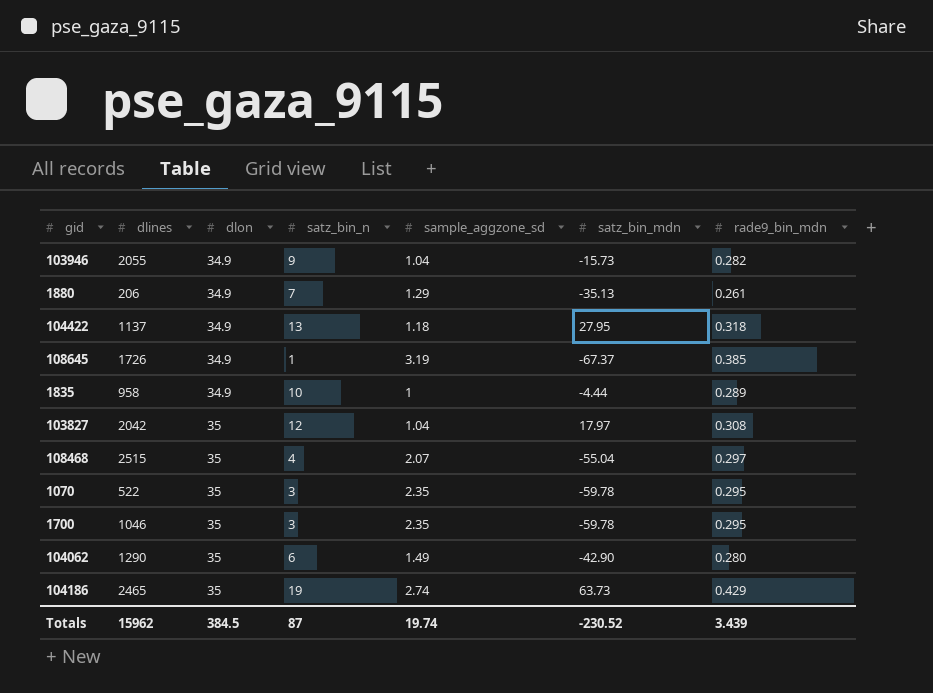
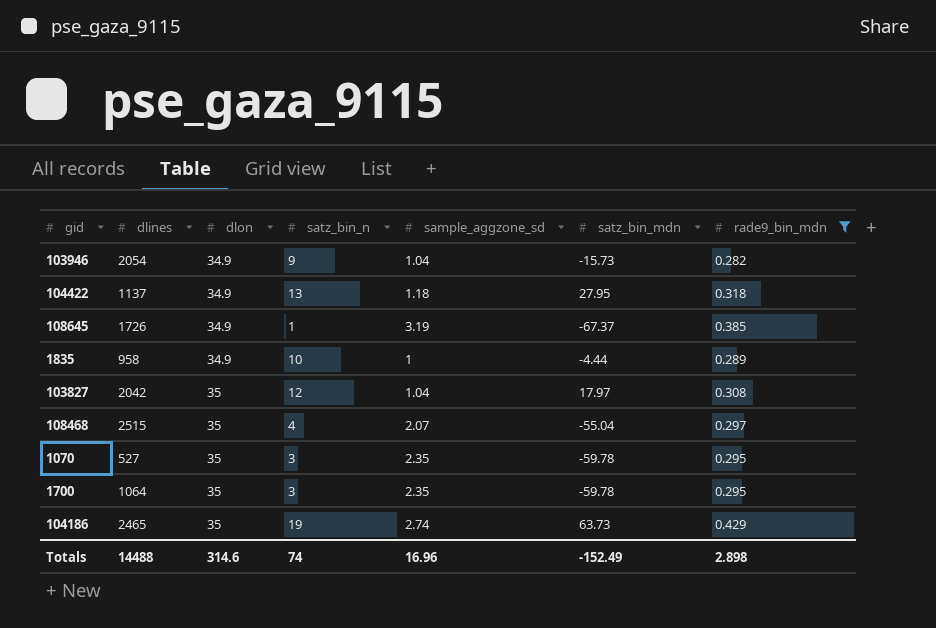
filter: none -> rade9_bin_mdn >= 0.282
103946 | dlines: 2055 -> 2054
1070 | dlines: 522 -> 527
1700 | dlines: 1046 -> 1064
Totals | dlines: 15962 -> 14488
Totals | dlon: 384.5 -> 314.6
Totals | satz_bin_n: 87 -> 74
Totals | sample_aggzone_sd: 19.74 -> 16.96
Totals | satz_bin_mdn: -230.52 -> -152.49
Totals | rade9_bin_mdn: 3.439 -> 2.898

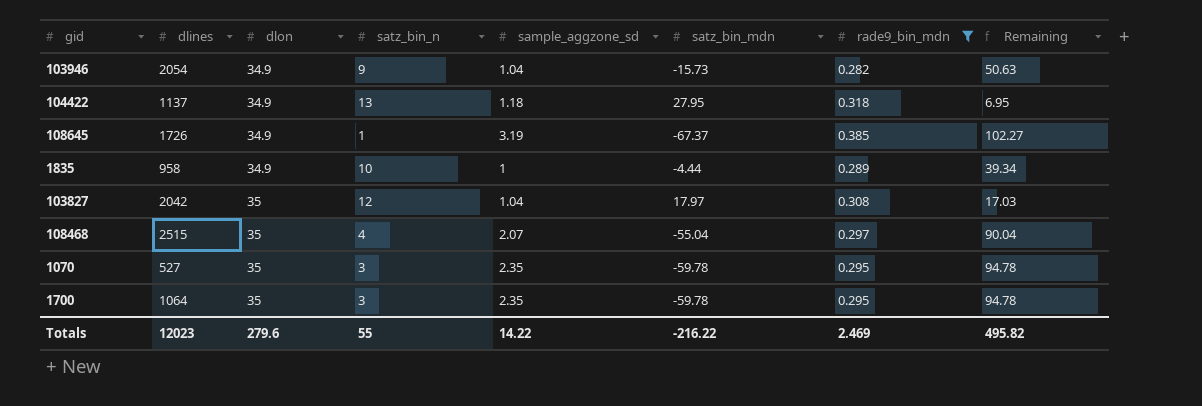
column Remaining | formula: none -> [dlon] - [satz_bin_mdn]
row 104186: 2465 | 35 | 19 | 2.74 | 63.73 | 0.429 -> none
Totals | dlines: 14488 -> 12023
Totals | dlon: 314.6 -> 279.6
Totals | satz_bin_n: 74 -> 55
Totals | sample_aggzone_sd: 16.96 -> 14.22
Totals | satz_bin_mdn: -152.49 -> -216.22
Totals | rade9_bin_mdn: 2.898 -> 2.469

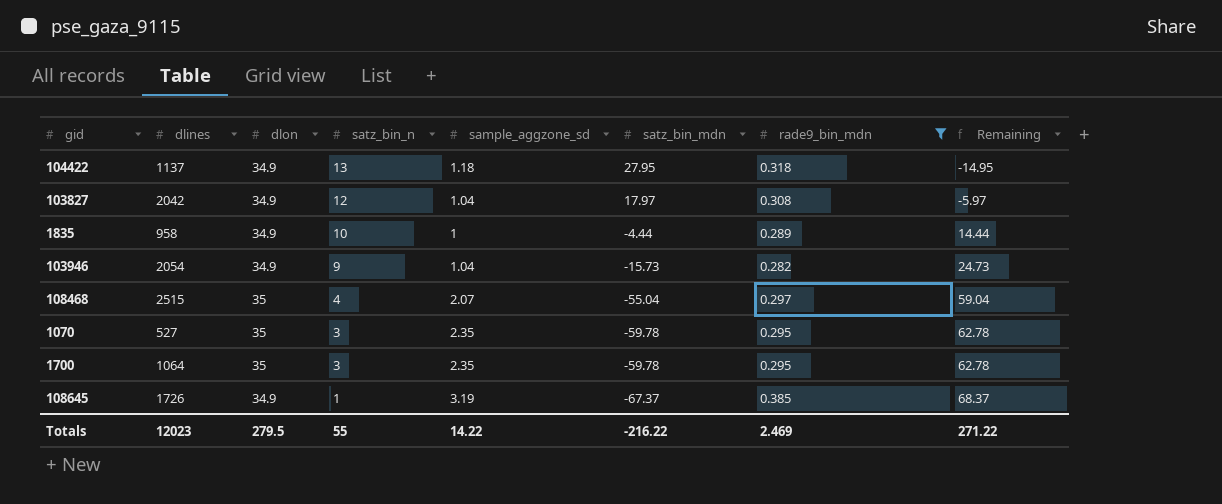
row order: dlon ascending -> satz_bin_n descending
column Remaining | formula: [dlon] - [satz_bin_mdn] -> [satz_bin_n] - [satz_bin_mdn]
103827 | dlon: 35 -> 34.9
Totals | dlon: 279.6 -> 279.5
Totals | Remaining: 495.82 -> 271.22

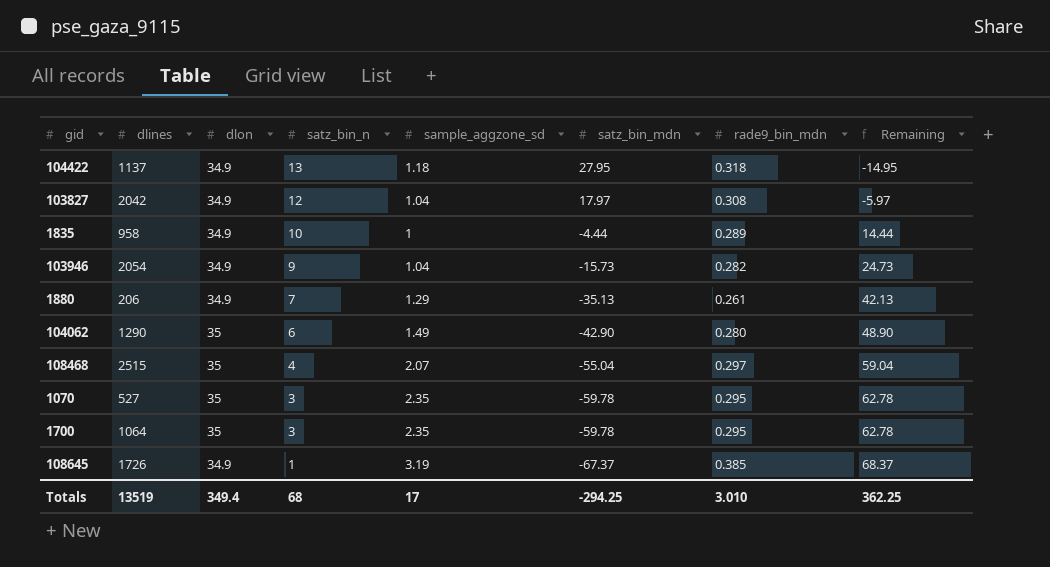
filter: rade9_bin_mdn >= 0.282 -> none
Totals | dlines: 12023 -> 13519
Totals | dlon: 279.5 -> 349.4
Totals | satz_bin_n: 55 -> 68
Totals | sample_aggzone_sd: 14.22 -> 17
Totals | satz_bin_mdn: -216.22 -> -294.25
Totals | rade9_bin_mdn: 2.469 -> 3.010
Totals | Remaining: 271.22 -> 362.25

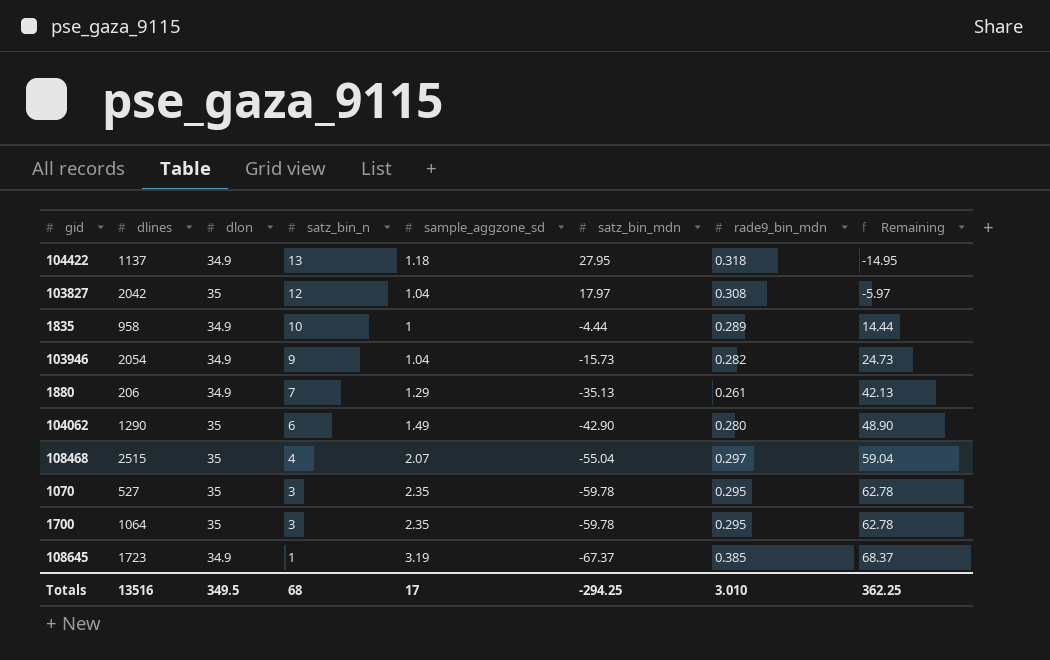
103827 | dlon: 34.9 -> 35
108645 | dlines: 1726 -> 1723
Totals | dlines: 13519 -> 13516
Totals | dlon: 349.4 -> 349.5

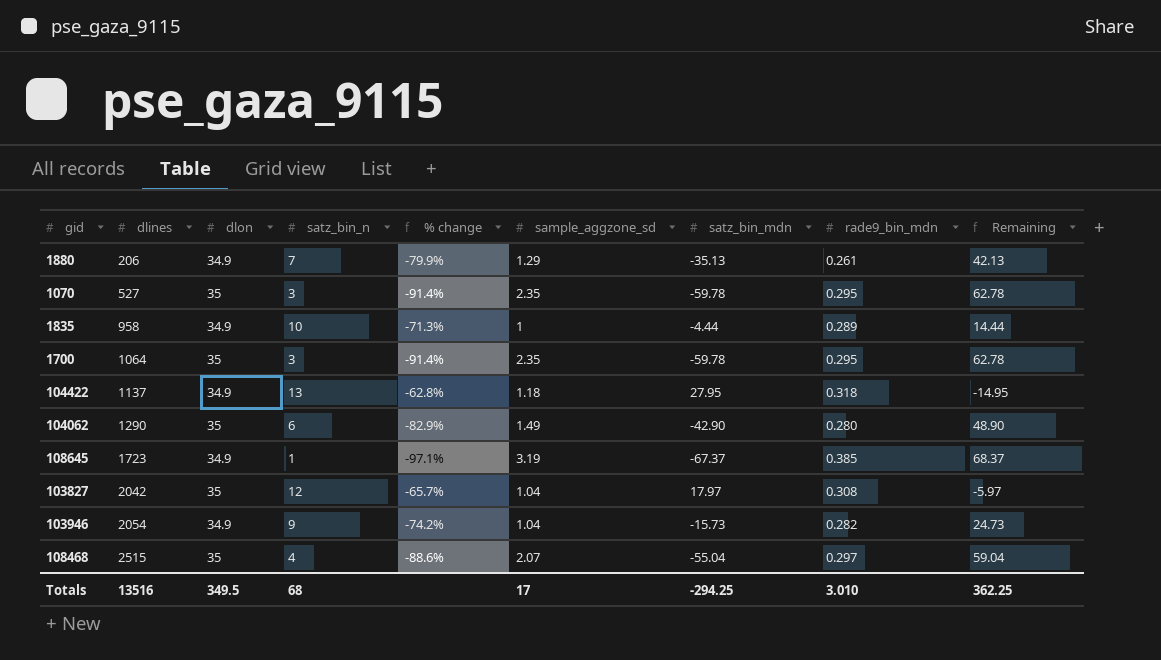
row order: satz_bin_n descending -> dlines ascending
column % change | formula: none -> ([satz_bin_n] - [dlon]) / [dlon]

